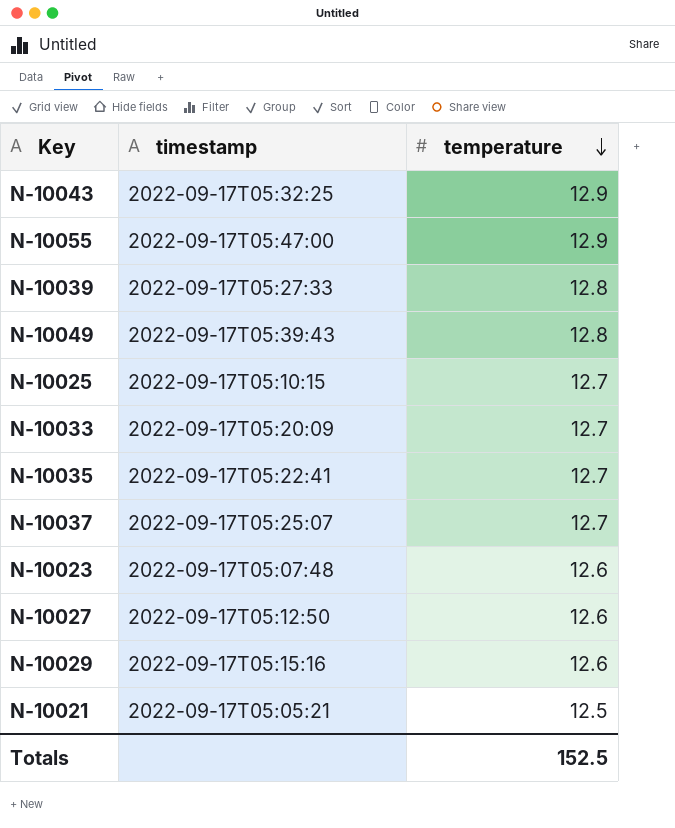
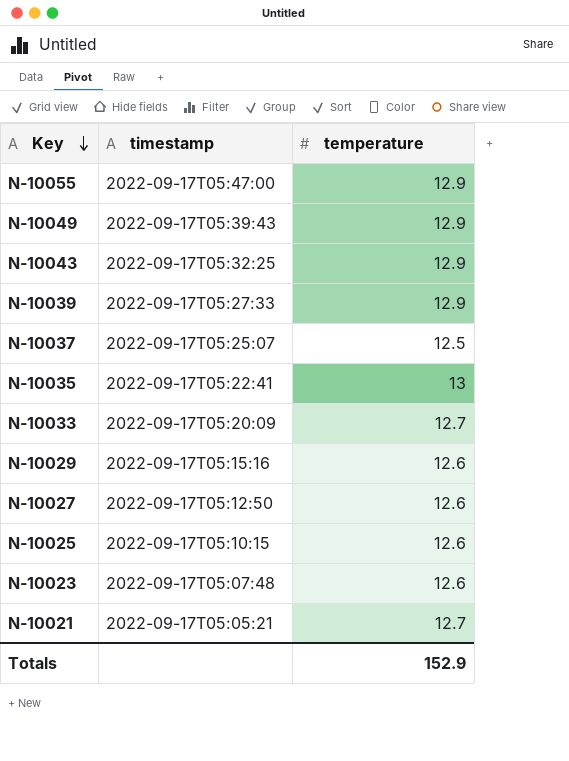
row order: temperature descending -> Key descending
N-10049 | temperature: 12.8 -> 12.9
N-10039 | temperature: 12.8 -> 12.9
N-10037 | temperature: 12.7 -> 12.5
N-10035 | temperature: 12.7 -> 13
N-10025 | temperature: 12.7 -> 12.6
N-10021 | temperature: 12.5 -> 12.7
Totals | temperature: 152.5 -> 152.9

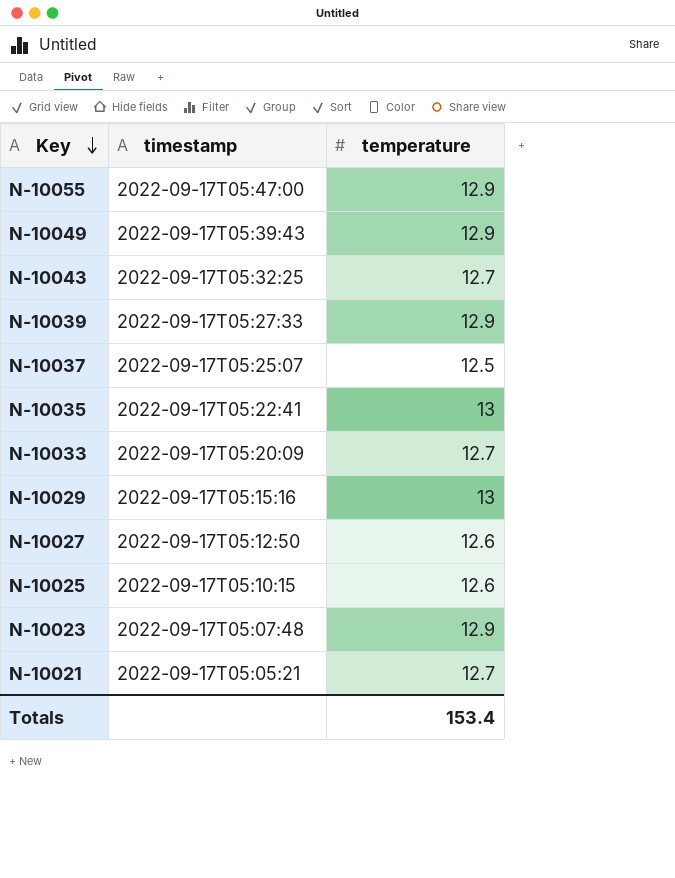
N-10043 | temperature: 12.9 -> 12.7
N-10029 | temperature: 12.6 -> 13
N-10023 | temperature: 12.6 -> 12.9
Totals | temperature: 152.9 -> 153.4

